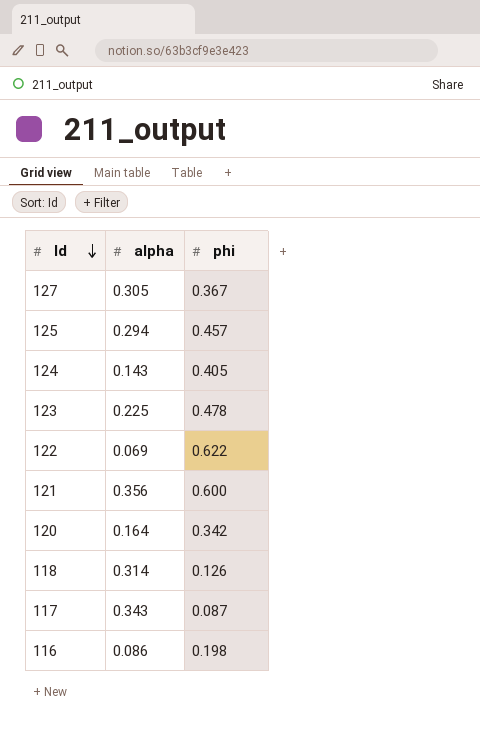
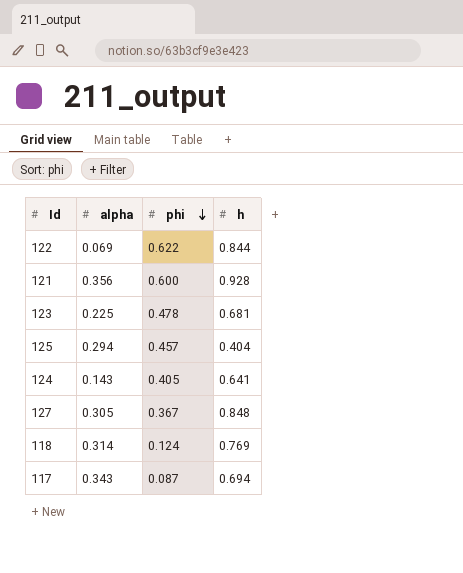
row order: Id descending -> phi descending
column h | position: none -> 4
row 120: 0.164 | 0.342 -> none
row 116: 0.086 | 0.198 -> none
118 | phi: 0.126 -> 0.124

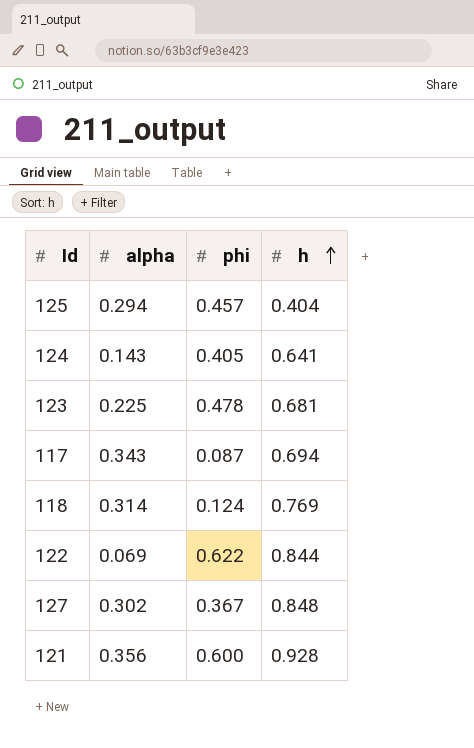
row order: phi descending -> h ascending
127 | alpha: 0.305 -> 0.302

